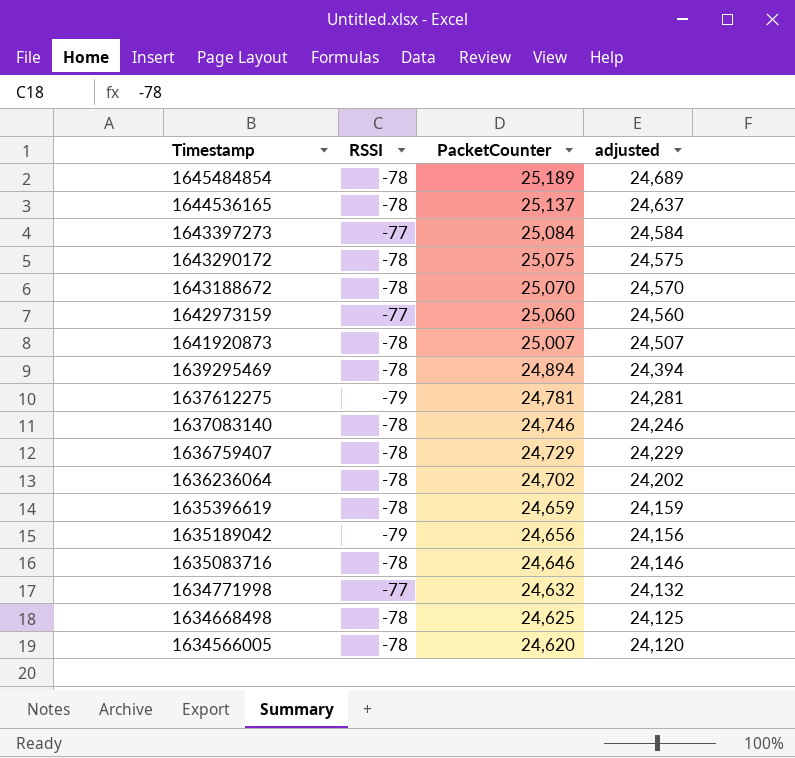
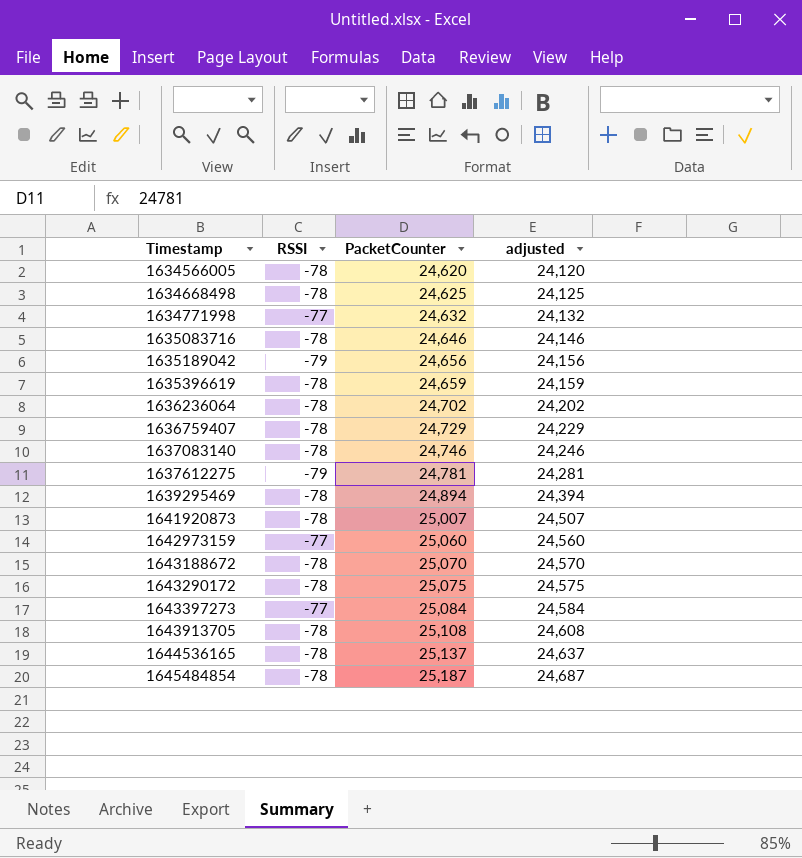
row order: Timestamp descending -> Timestamp ascending
row 1643913705: none -> -78 | 25,108 | 24,608
1645484854 | PacketCounter: 25,189 -> 25,187
1645484854 | adjusted: 24,689 -> 24,687

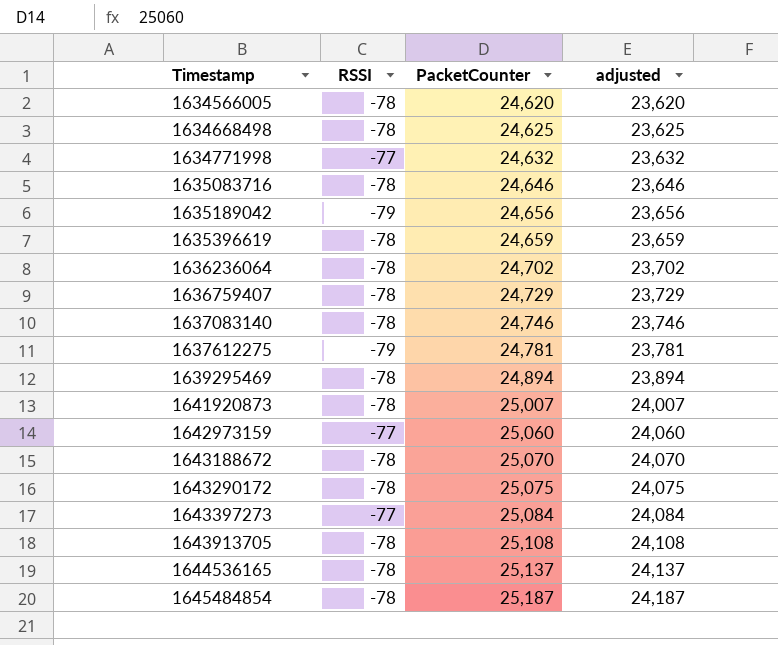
column adjusted | formula: [PacketCounter] - 500 -> [PacketCounter] - 1000

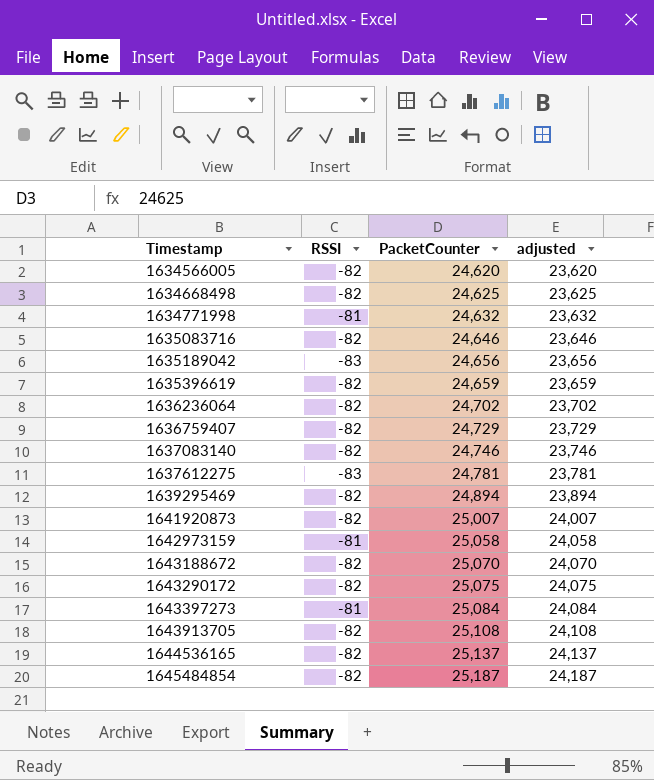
1634566005 | RSSI: -78 -> -82
1634668498 | RSSI: -78 -> -82
1634771998 | RSSI: -77 -> -81
1635083716 | RSSI: -78 -> -82
1635189042 | RSSI: -79 -> -83
1635396619 | RSSI: -78 -> -82
1636236064 | RSSI: -78 -> -82
1636759407 | RSSI: -78 -> -82
1637083140 | RSSI: -78 -> -82
1637612275 | RSSI: -79 -> -83
1639295469 | RSSI: -78 -> -82
1641920873 | RSSI: -78 -> -82
1642973159 | RSSI: -77 -> -81
1642973159 | PacketCounter: 25,060 -> 25,058
1642973159 | adjusted: 24,060 -> 24,058
1643188672 | RSSI: -78 -> -82
1643290172 | RSSI: -78 -> -82
1643397273 | RSSI: -77 -> -81
1643913705 | RSSI: -78 -> -82
1644536165 | RSSI: -78 -> -82
1645484854 | RSSI: -78 -> -82

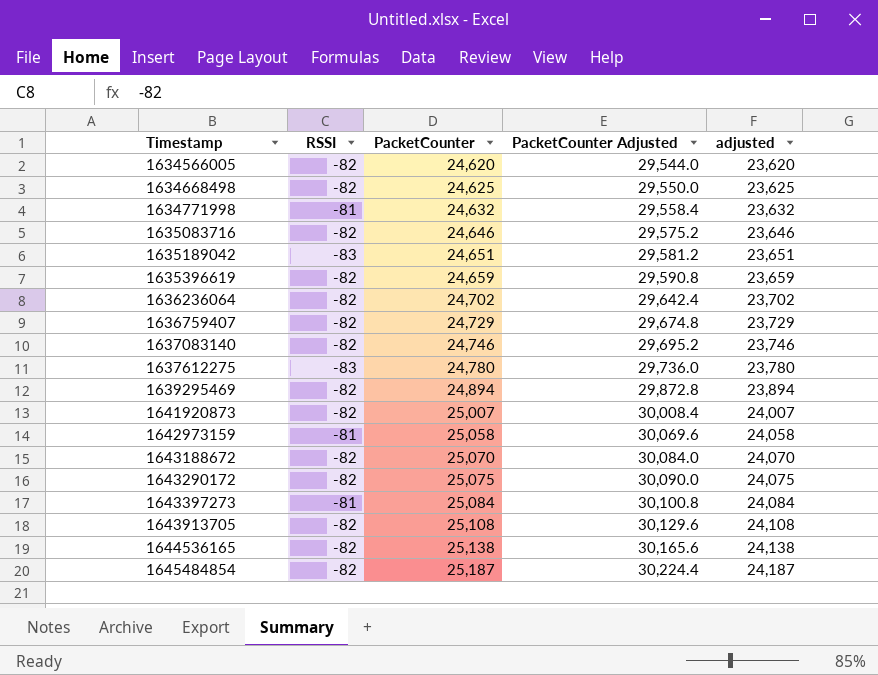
column PacketCounter Adjusted | formula: none -> [PacketCounter] * 1.2
1635189042 | PacketCounter: 24,656 -> 24,651
1635189042 | adjusted: 23,656 -> 23,651
1637612275 | PacketCounter: 24,781 -> 24,780
1637612275 | adjusted: 23,781 -> 23,780
1644536165 | PacketCounter: 25,137 -> 25,138
1644536165 | adjusted: 24,137 -> 24,138

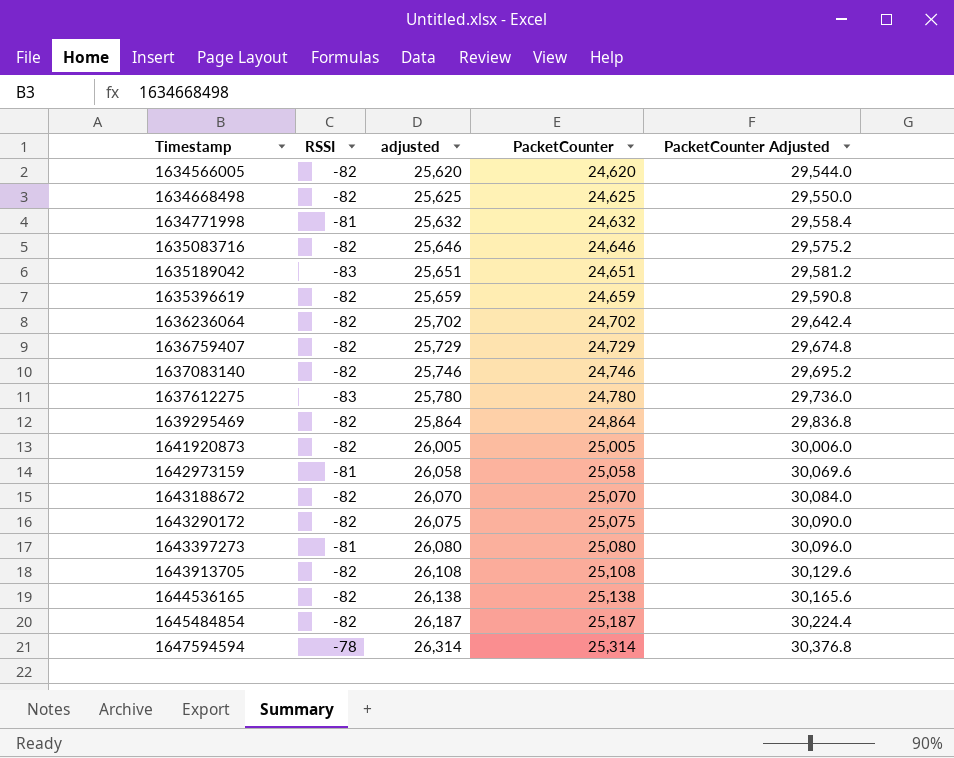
column adjusted | formula: [PacketCounter] - 1000 -> [PacketCounter] + 1000
column adjusted | position: 5 -> 3
1639295469 | PacketCounter: 24,894 -> 24,864
1639295469 | PacketCounter Adjusted: 29,872.8 -> 29,836.8
1641920873 | PacketCounter: 25,007 -> 25,005
1641920873 | PacketCounter Adjusted: 30,008.4 -> 30,006.0
1643397273 | PacketCounter: 25,084 -> 25,080
1643397273 | PacketCounter Adjusted: 30,100.8 -> 30,096.0
row 1647594594: none -> -78 | 26,314 | 25,314 | 30,376.8

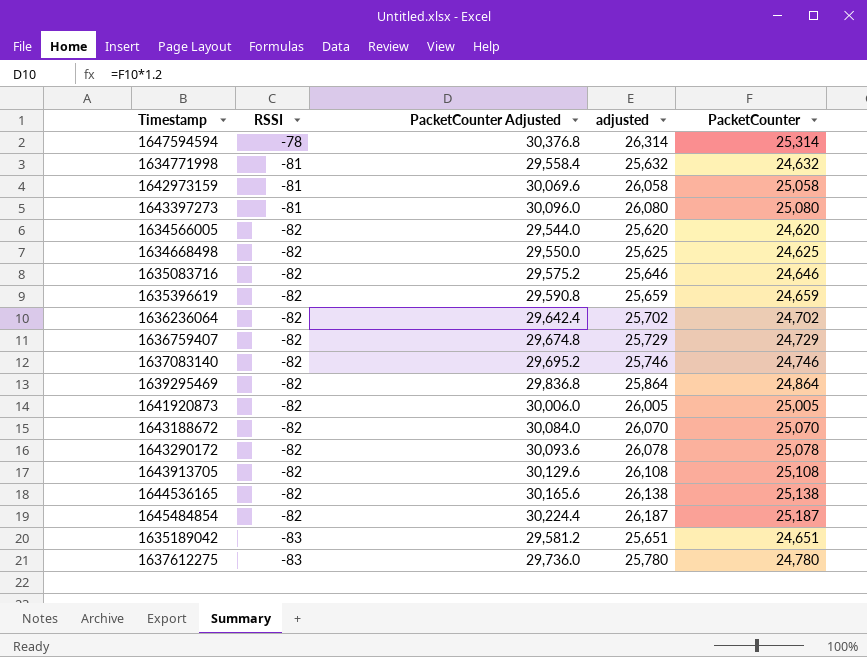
row order: Timestamp ascending -> RSSI descending
column PacketCounter Adjusted | position: 5 -> 3
1643290172 | PacketCounter Adjusted: 30,090.0 -> 30,093.6
1643290172 | adjusted: 26,075 -> 26,078
1643290172 | PacketCounter: 25,075 -> 25,078

